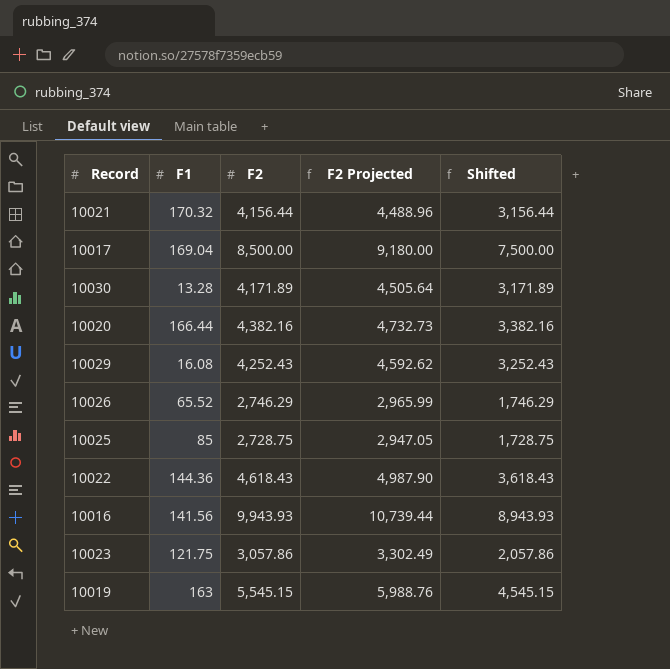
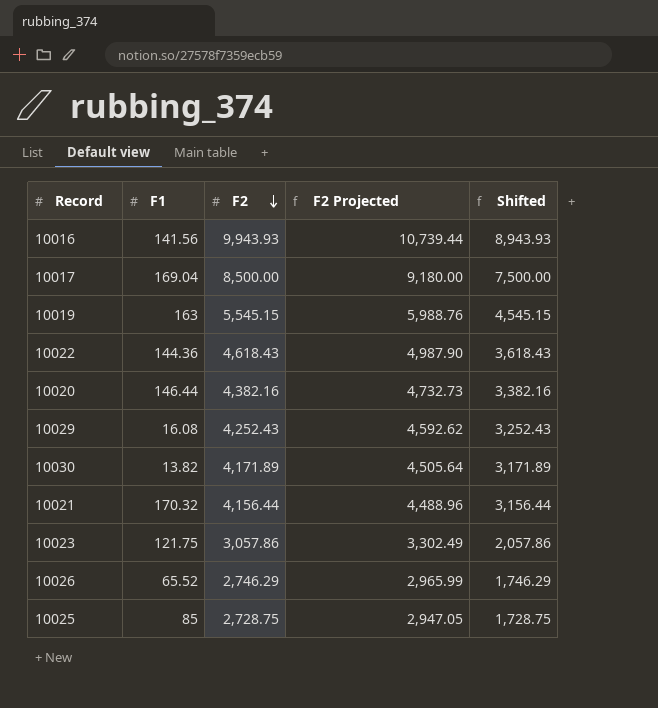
row order: none -> F2 descending
10020 | F1: 166.44 -> 146.44
10030 | F1: 13.28 -> 13.82

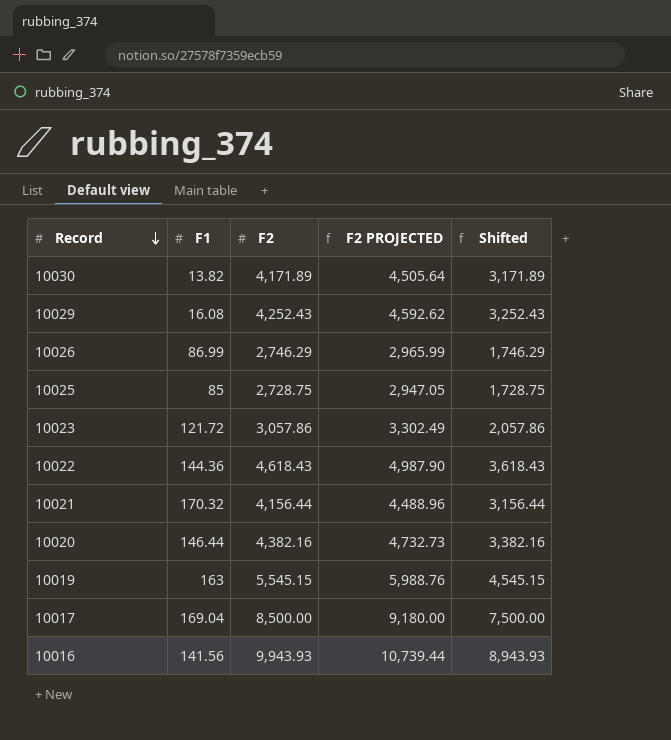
row order: F2 descending -> Record descending
column name: F2 Projected -> F2 PROJECTED
10026 | F1: 65.52 -> 86.99
10023 | F1: 121.75 -> 121.72

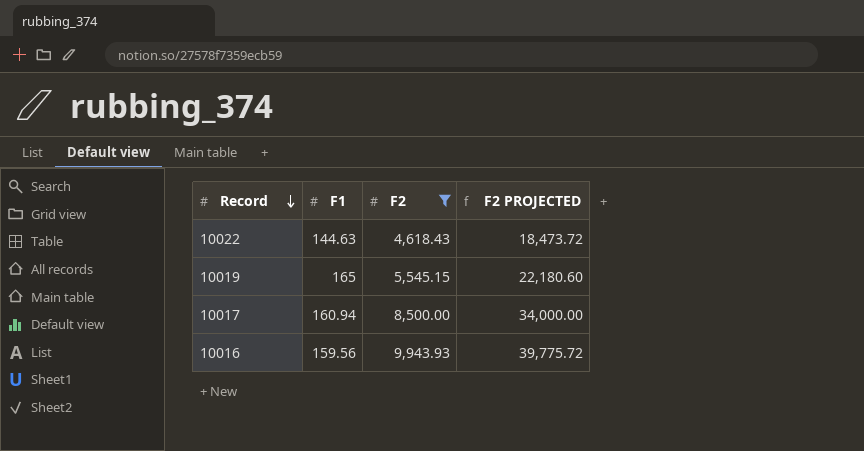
filter: none -> F2 >= 4,618.43
column Shifted | formula: [F2] - 1000 -> none
column F2 PROJECTED | formula: [F2] * 1.08 -> [F2] * 4
10022 | F1: 144.36 -> 144.63
10019 | F1: 163 -> 165
10017 | F1: 169.04 -> 160.94
10016 | F1: 141.56 -> 159.56

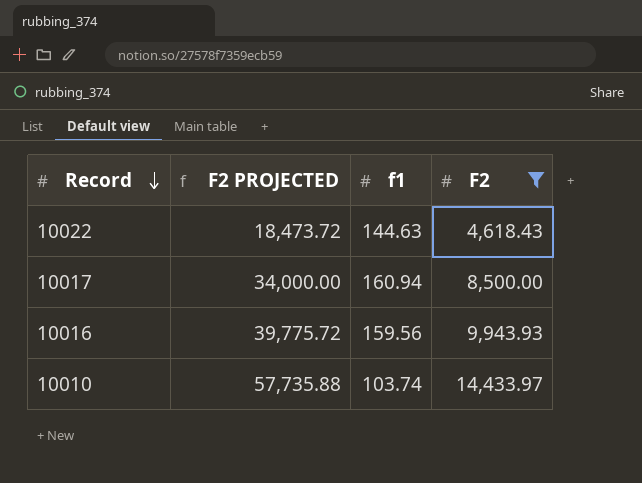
column F2 PROJECTED | position: 4 -> 2
column name: F1 -> f1
row 10019: 165 | 5,545.15 | 22,180.60 -> none
row 10010: none -> 57,735.88 | 103.74 | 14,433.97

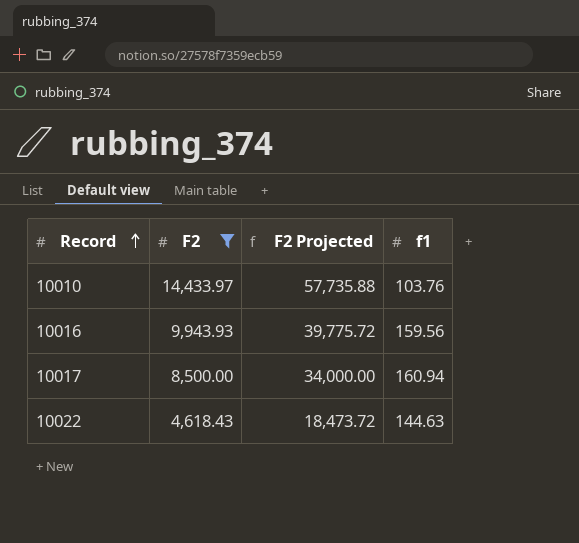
row order: Record descending -> Record ascending
column F2 | position: 4 -> 2
column name: F2 PROJECTED -> F2 Projected
10010 | f1: 103.74 -> 103.76

